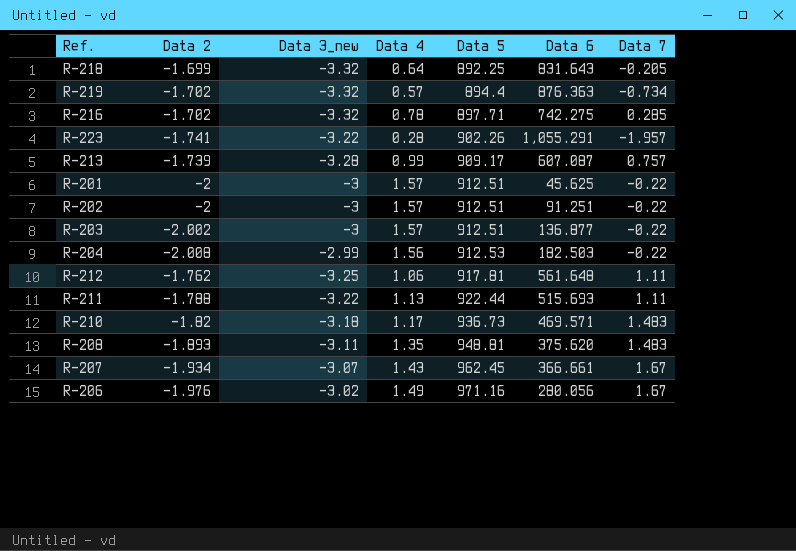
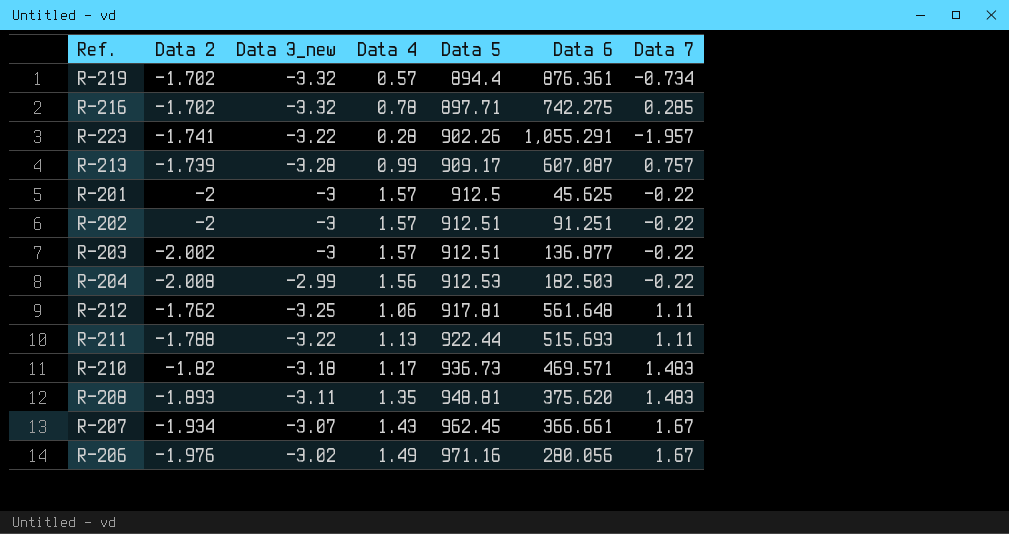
row R-218: -1.699 | -3.32 | 0.64 | 892.25 | 831.643 | -0.205 -> none
R-219 | Data 6: 876.363 -> 876.361
R-201 | Data 5: 912.51 -> 912.5

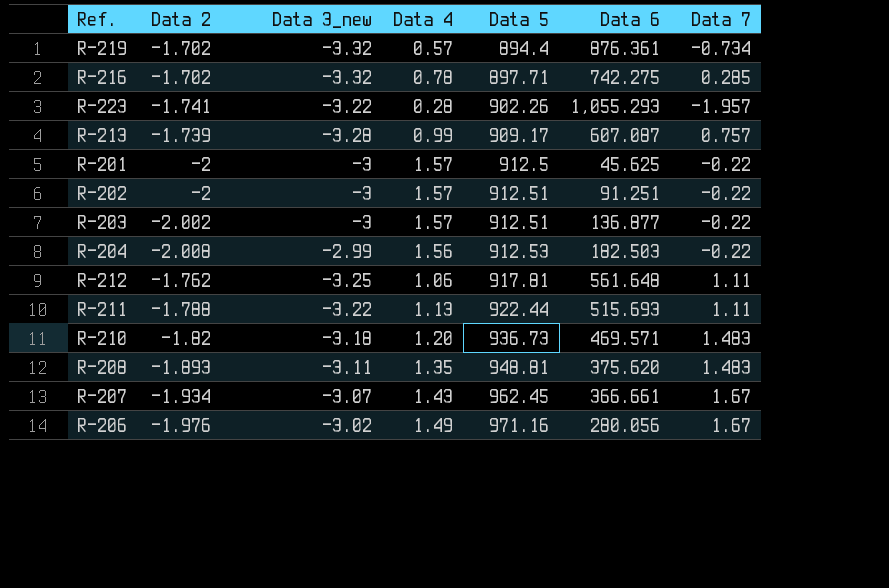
R-223 | Data 6: 1,055.291 -> 1,055.293
R-210 | Data 4: 1.17 -> 1.20

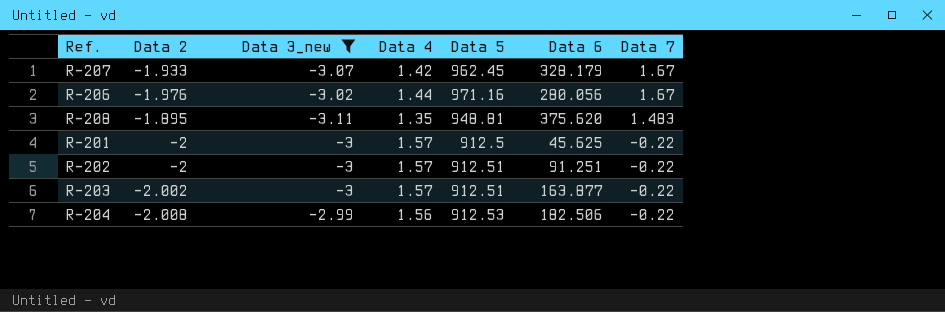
filter: none -> Data 3_new >= -3.11
row order: Data 5 ascending -> Data 7 descending
R-207 | Data 2: -1.934 -> -1.933
R-207 | Data 4: 1.43 -> 1.42
R-207 | Data 6: 366.661 -> 328.179
R-206 | Data 4: 1.49 -> 1.44
R-208 | Data 2: -1.893 -> -1.895
R-203 | Data 6: 136.877 -> 163.877
R-204 | Data 6: 182.503 -> 182.506

